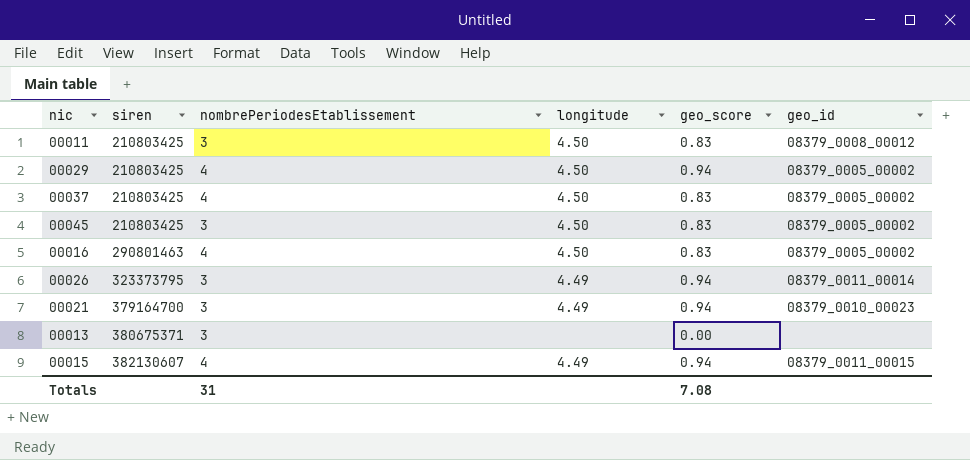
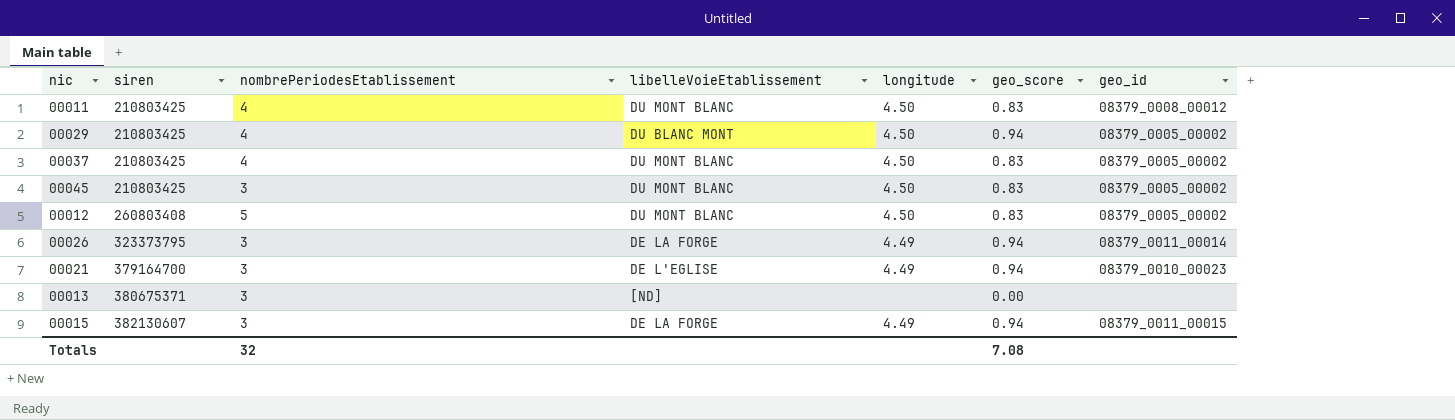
column libelleVoieEtablissement | position: none -> 4
row 00016: 290801463 | 4 | 4.50 | 0.83 | 08379_0005_00002 -> none
00011 | nombrePeriodesEtablissement: 3 -> 4
row 00012: none -> 260803408 | 5 | DU MONT BLANC | 4.50 | 0.83 | 08379_0005_00002
00015 | nombrePeriodesEtablissement: 4 -> 3
Totals | nombrePeriodesEtablissement: 31 -> 32

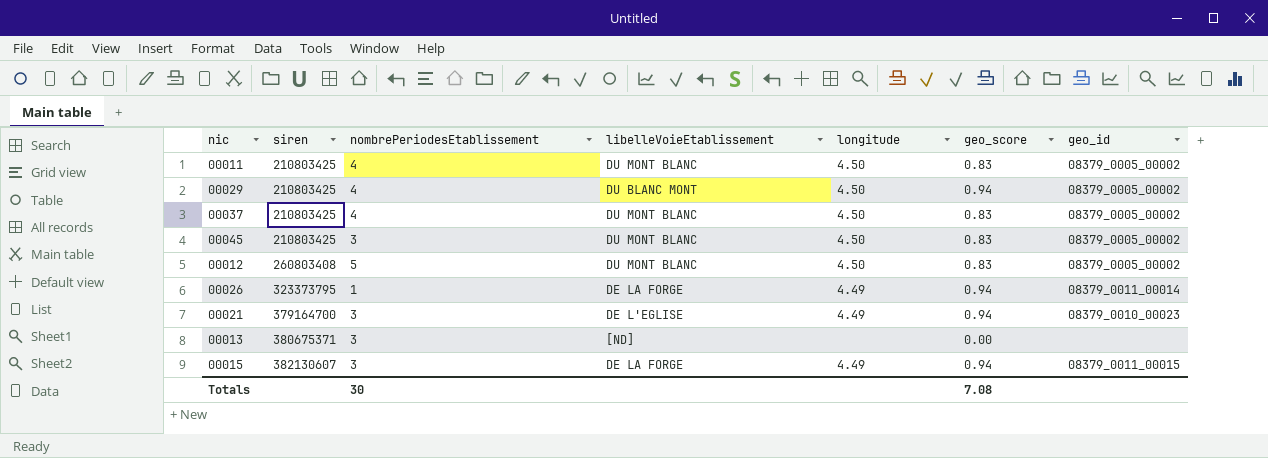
00011 | geo_id: 08379_0008_00012 -> 08379_0005_00002
00026 | nombrePeriodesEtablissement: 3 -> 1
Totals | nombrePeriodesEtablissement: 32 -> 30

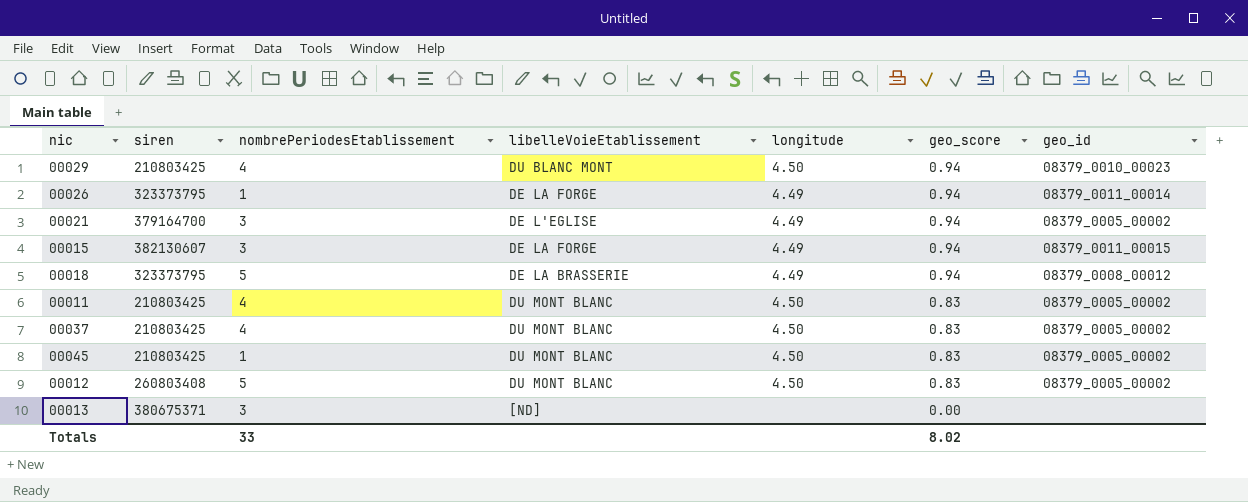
row order: siren ascending -> geo_score descending
00029 | geo_id: 08379_0005_00002 -> 08379_0010_00023
00021 | geo_id: 08379_0010_00023 -> 08379_0005_00002
row 00018: none -> 323373795 | 5 | DE LA BRASSERIE | 4.49 | 0.94 | 08379_0008_00012
00045 | nombrePeriodesEtablissement: 3 -> 1
Totals | nombrePeriodesEtablissement: 30 -> 33
Totals | geo_score: 7.08 -> 8.02

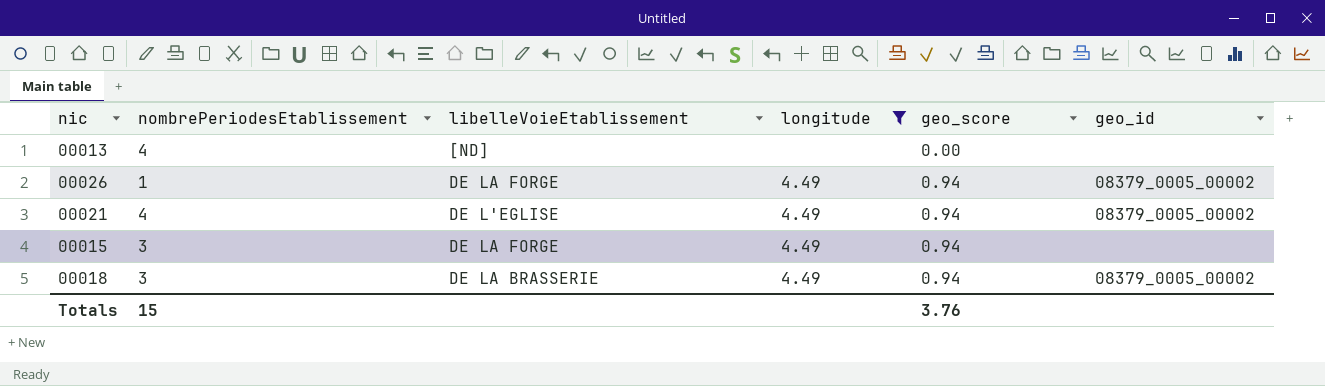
filter: none -> longitude != 4.50
row order: geo_score descending -> geo_score ascending
column siren | position: 2 -> none
00013 | nombrePeriodesEtablissement: 3 -> 4
00026 | geo_id: 08379_0011_00014 -> 08379_0005_00002
00021 | nombrePeriodesEtablissement: 3 -> 4
00015 | geo_id: 08379_0011_00015 -> none
00018 | nombrePeriodesEtablissement: 5 -> 3
00018 | geo_id: 08379_0008_00012 -> 08379_0005_00002
Totals | nombrePeriodesEtablissement: 33 -> 15
Totals | geo_score: 8.02 -> 3.76

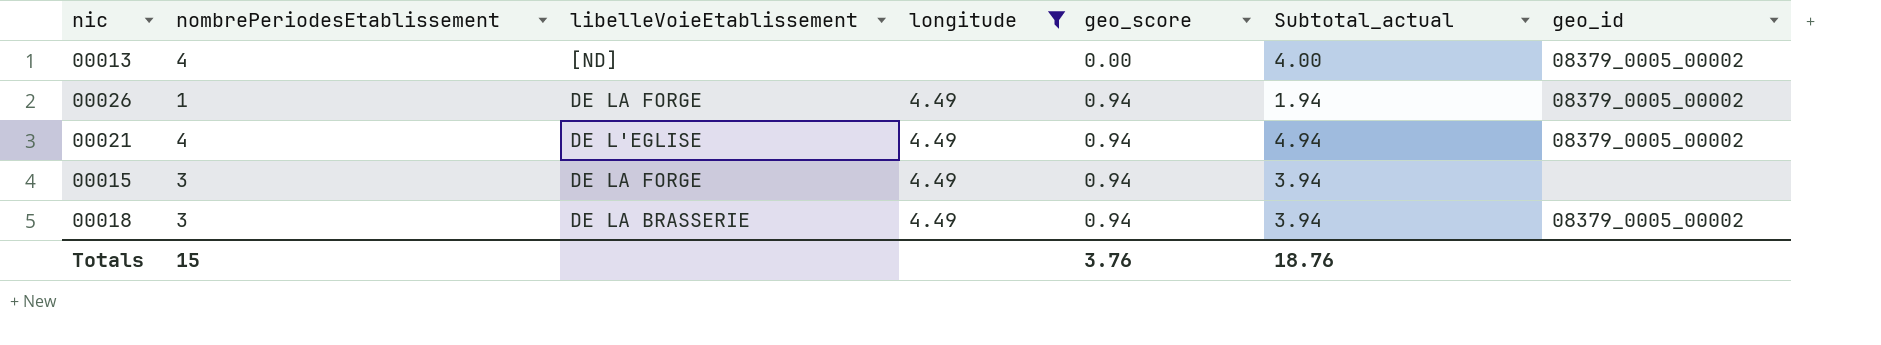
column Subtotal_actual | formula: none -> [nombrePeriodesEtablissement] + [geo_score]
00013 | geo_id: none -> 08379_0005_00002

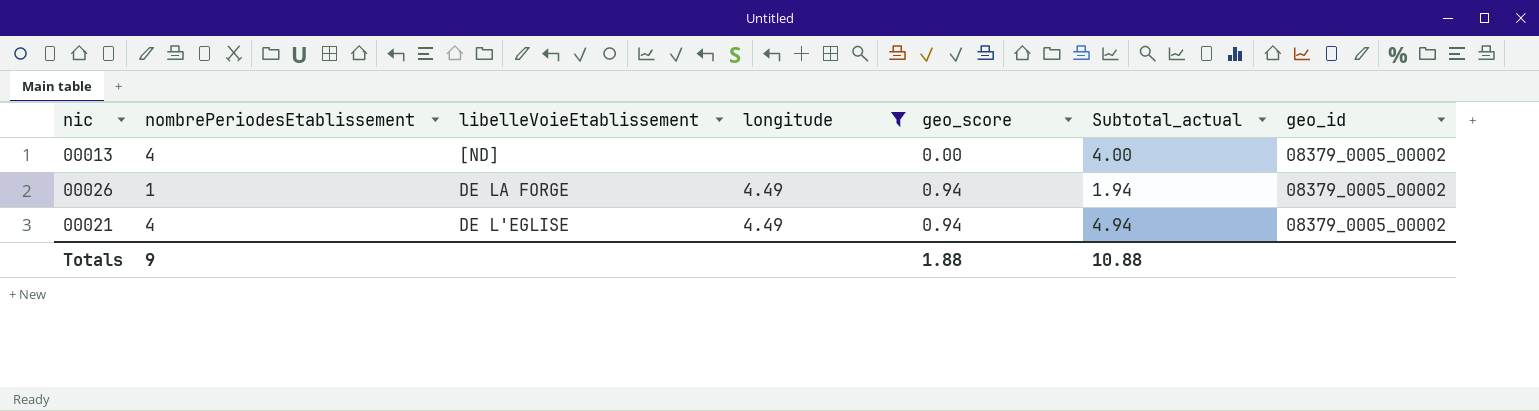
row 00015: 3 | DE LA FORGE | 4.49 | 0.94 | 3.94 | none -> none
row 00018: 3 | DE LA BRASSERIE | 4.49 | 0.94 | 3.94 | 08379_0005_00002 -> none
Totals | nombrePeriodesEtablissement: 15 -> 9
Totals | geo_score: 3.76 -> 1.88
Totals | Subtotal_actual: 18.76 -> 10.88

